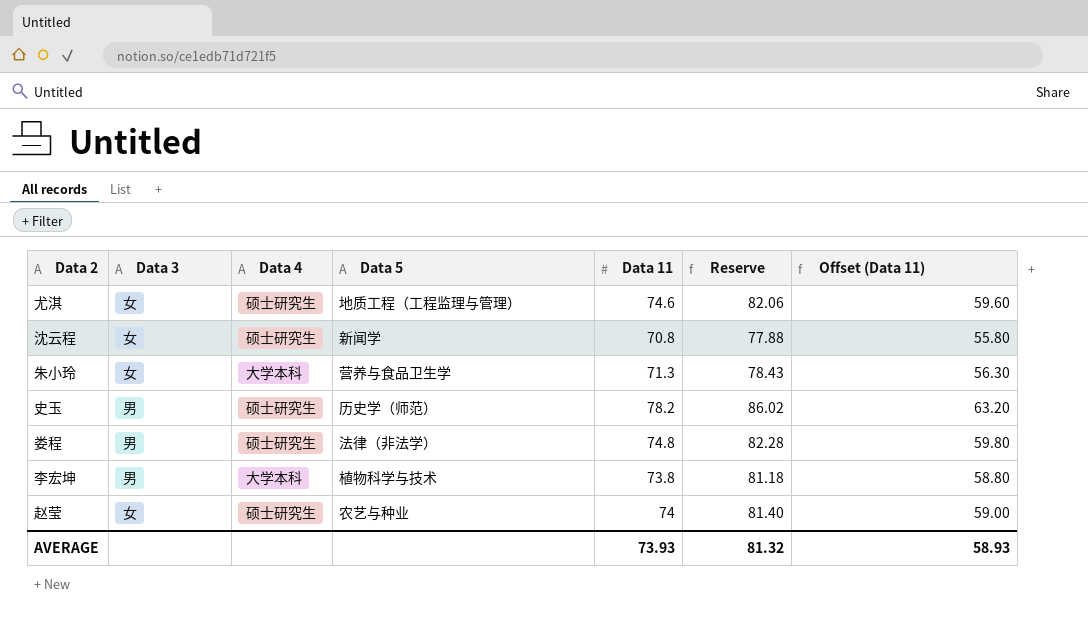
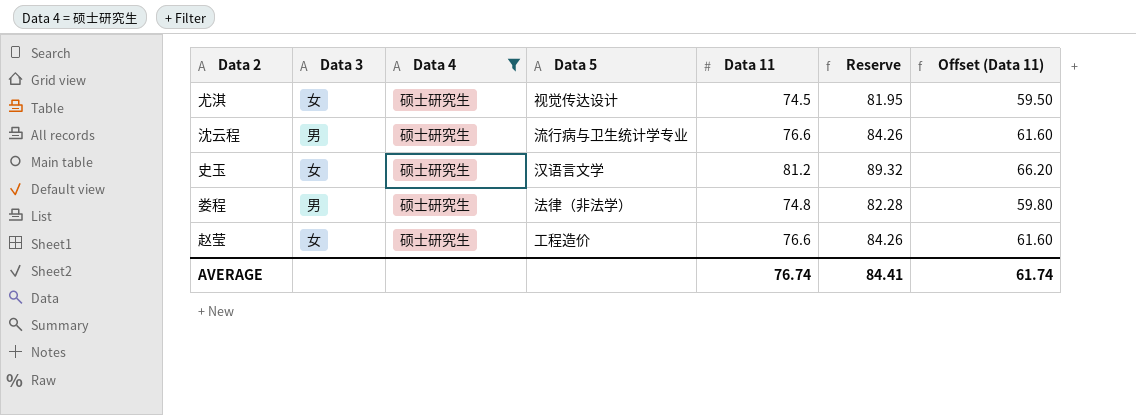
filter: none -> Data 4 = 硕士研究生
尤淇 | Data 5: 地质工程（工程监理与管理） -> 视觉传达设计
尤淇 | Data 11: 74.6 -> 74.5
尤淇 | Reserve: 82.06 -> 81.95
尤淇 | Offset (Data 11): 59.60 -> 59.50
沈云程 | Data 3: 女 -> 男
沈云程 | Data 5: 新闻学 -> 流行病与卫生统计学专业
沈云程 | Data 11: 70.8 -> 76.6
沈云程 | Reserve: 77.88 -> 84.26
沈云程 | Offset (Data 11): 55.80 -> 61.60
史玉 | Data 3: 男 -> 女
史玉 | Data 5: 历史学（师范） -> 汉语言文学
史玉 | Data 11: 78.2 -> 81.2
史玉 | Reserve: 86.02 -> 89.32
史玉 | Offset (Data 11): 63.20 -> 66.20
赵莹 | Data 5: 农艺与种业 -> 工程造价
赵莹 | Data 11: 74 -> 76.6
赵莹 | Reserve: 81.40 -> 84.26
赵莹 | Offset (Data 11): 59.00 -> 61.60
AVERAGE | Data 11: 73.93 -> 76.74
AVERAGE | Reserve: 81.32 -> 84.41
AVERAGE | Offset (Data 11): 58.93 -> 61.74

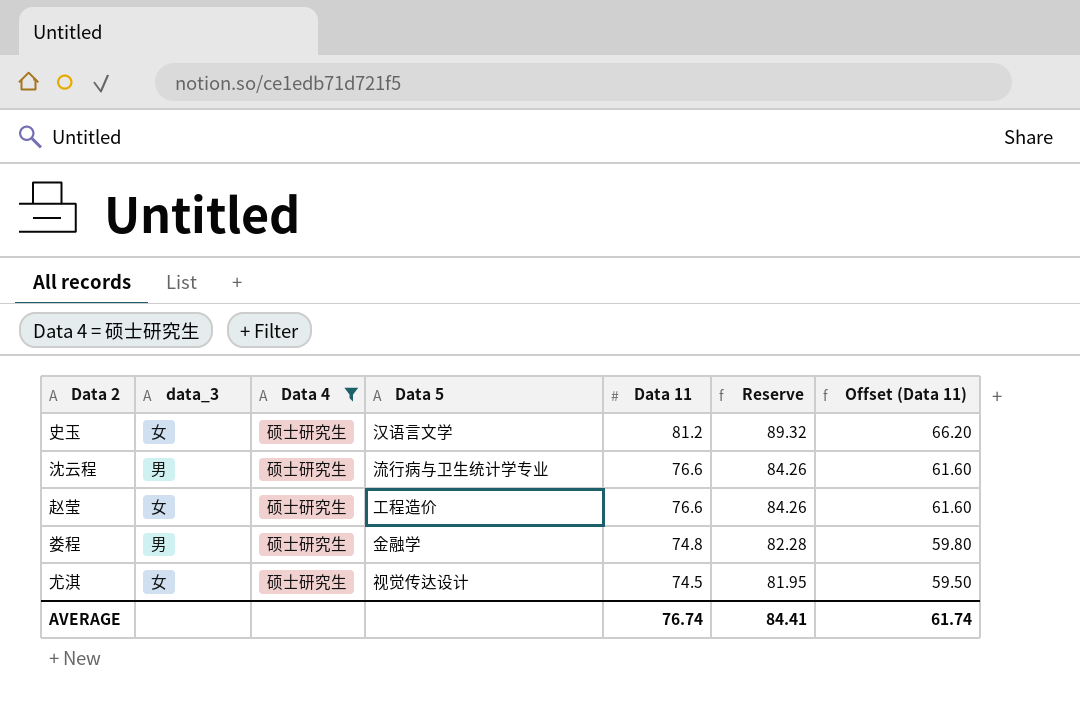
row order: none -> Data 11 descending
column name: Data 3 -> data_3
娄程 | Data 5: 法律（非法学） -> 金融学

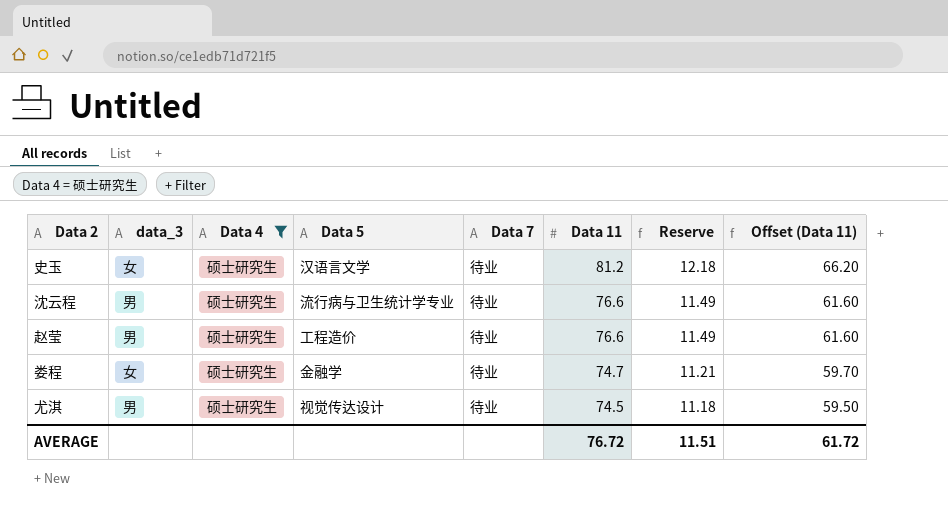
column Data 7 | position: none -> 5
column Reserve | formula: [Data 11] * 1.1 -> [Data 11] * 0.15
赵莹 | data_3: 女 -> 男
娄程 | data_3: 男 -> 女
娄程 | Data 11: 74.8 -> 74.7
娄程 | Offset (Data 11): 59.80 -> 59.70
尤淇 | data_3: 女 -> 男
AVERAGE | Data 11: 76.74 -> 76.72
AVERAGE | Reserve: 84.41 -> 11.51
AVERAGE | Offset (Data 11): 61.74 -> 61.72

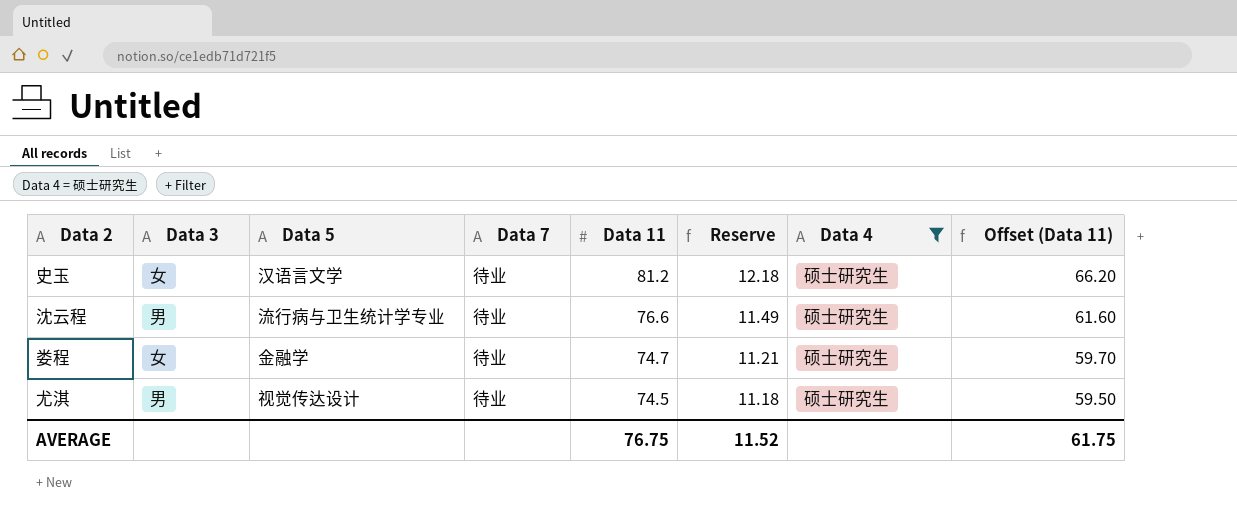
column name: data_3 -> Data 3
column Data 4 | position: 3 -> 7
row 赵莹: 男 | 硕士研究生 | 工程造价 | 待业 | 76.6 | 11.49 | 61.60 -> none
AVERAGE | Data 11: 76.72 -> 76.75
AVERAGE | Reserve: 11.51 -> 11.52
AVERAGE | Offset (Data 11): 61.72 -> 61.75

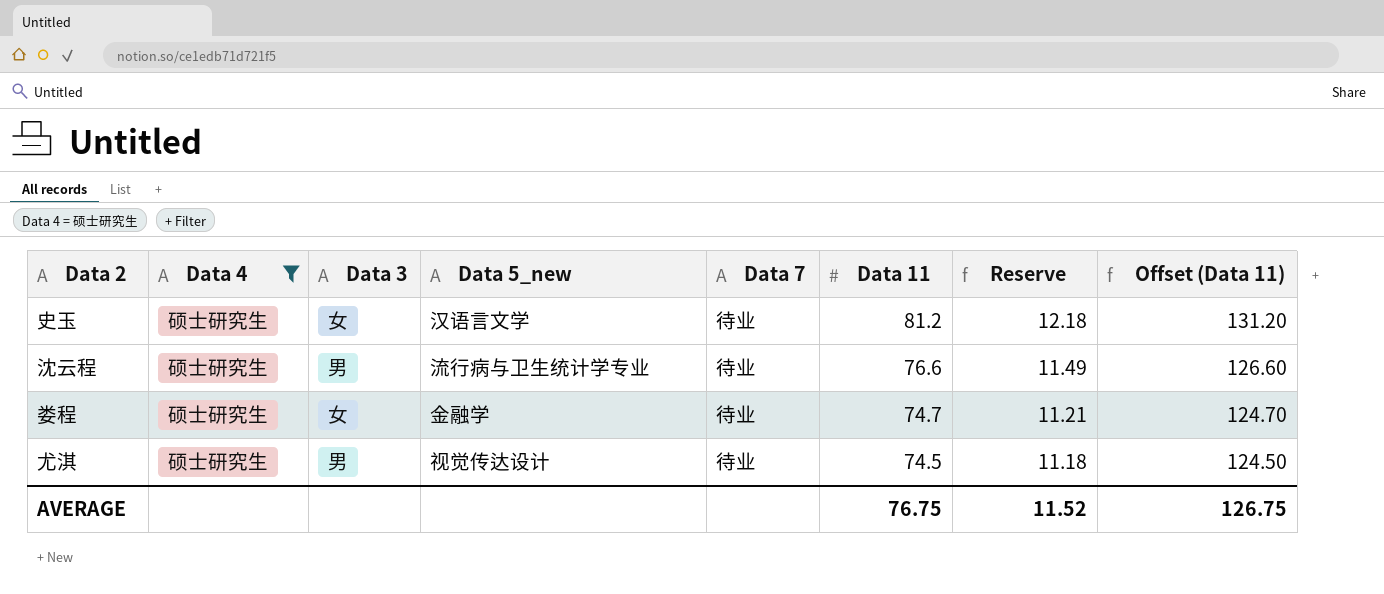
column Data 4 | position: 7 -> 2
column name: Data 5 -> Data 5_new
column Offset (Data 11) | formula: [Data 11] - 15 -> [Data 11] + 50
AVERAGE | Offset (Data 11): 61.75 -> 126.75

